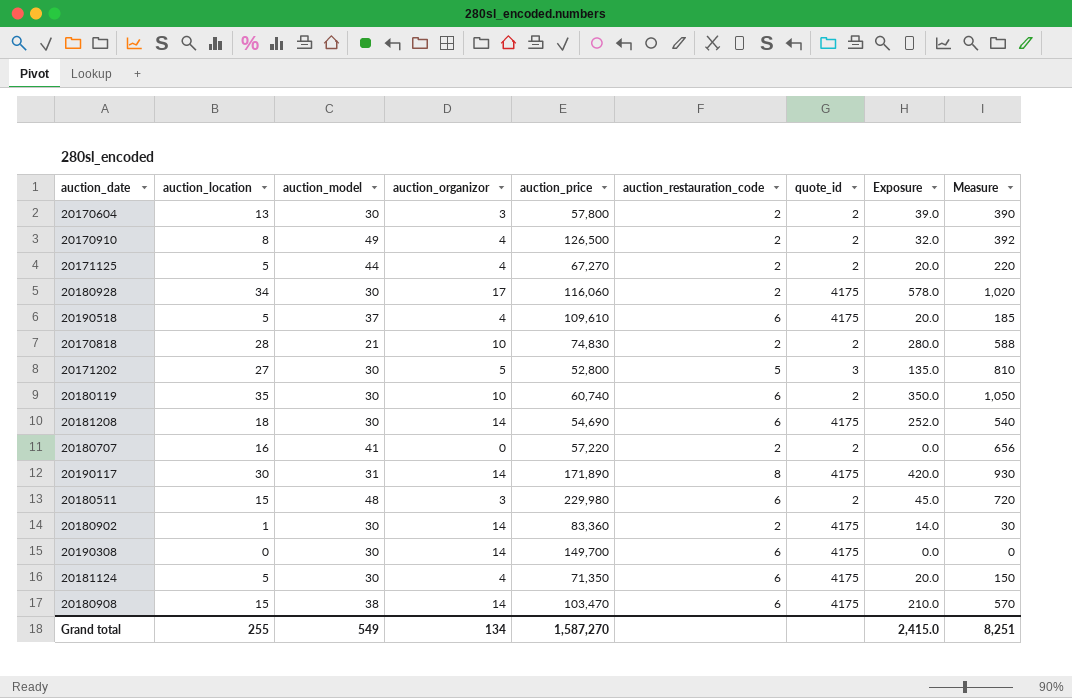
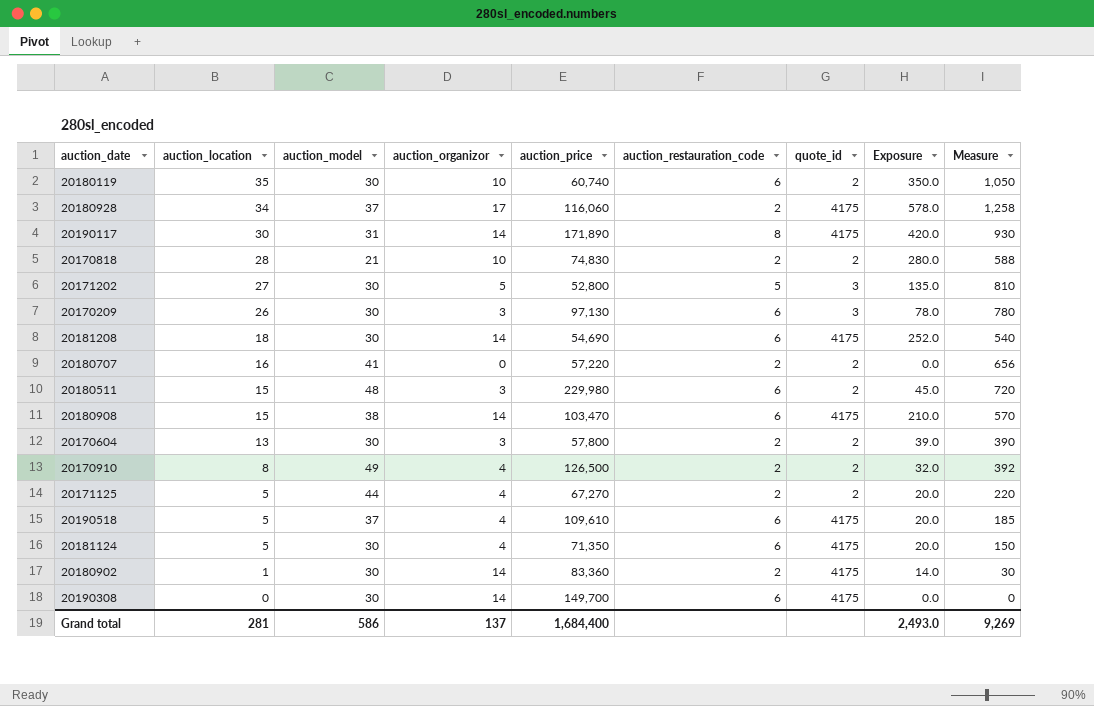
row order: none -> auction_location descending
20180928 | auction_model: 30 -> 37
20180928 | Measure: 1,020 -> 1,258
row 20170209: none -> 26 | 30 | 3 | 97,130 | 6 | 3 | 78.0 | 780
Grand total | auction_location: 255 -> 281
Grand total | auction_model: 549 -> 586
Grand total | auction_organizor: 134 -> 137
Grand total | auction_price: 1,587,270 -> 1,684,400
Grand total | Exposure: 2,415.0 -> 2,493.0
Grand total | Measure: 8,251 -> 9,269

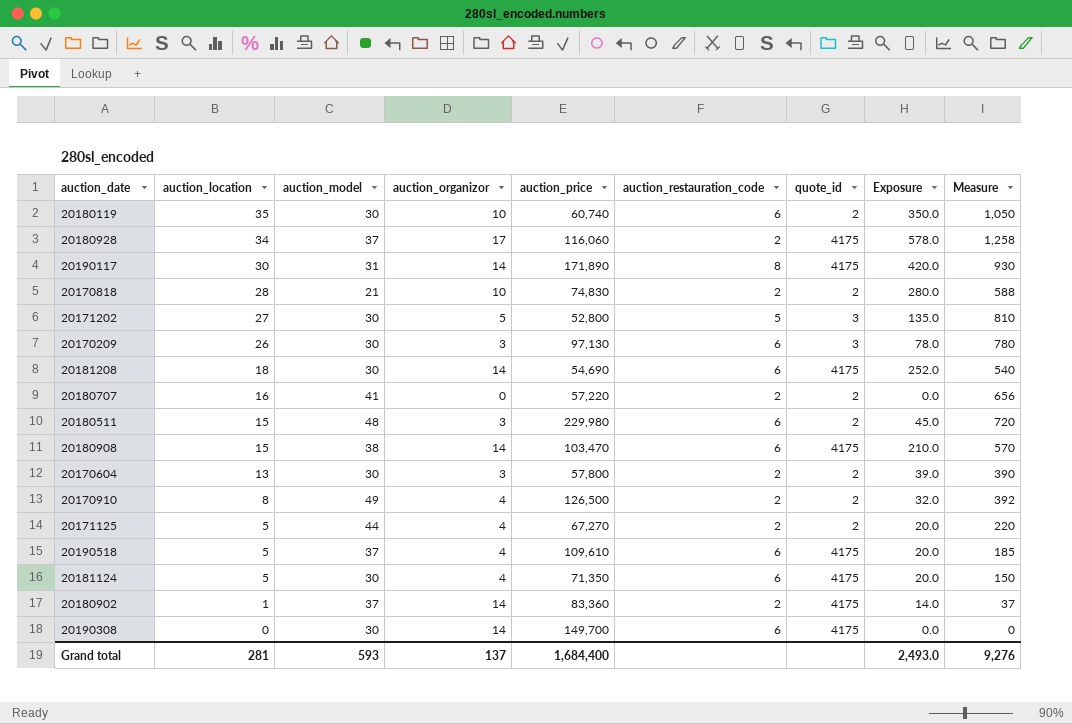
20180902 | auction_model: 30 -> 37
20180902 | Measure: 30 -> 37
Grand total | auction_model: 586 -> 593
Grand total | Measure: 9,269 -> 9,276

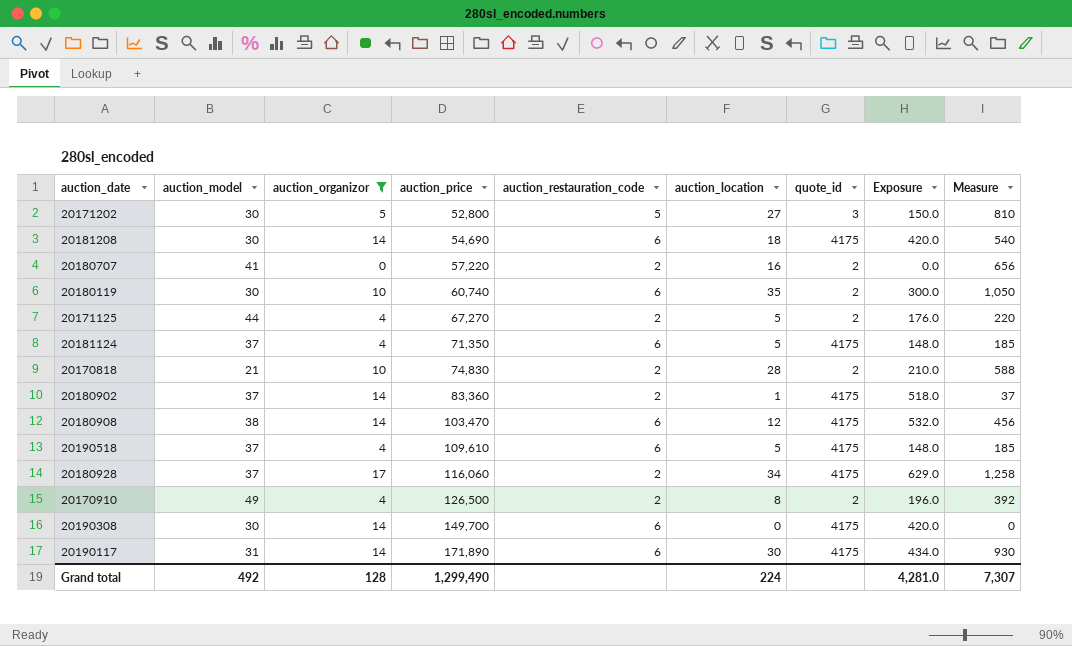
filter: none -> auction_organizor != 3
row order: auction_location descending -> auction_price ascending
column auction_location | position: 2 -> 6
column Exposure | formula: [auction_location] * [auction_organizor] -> [auction_model] * [auction_organizor]
20181124 | auction_model: 30 -> 37
20181124 | Measure: 150 -> 185
20180908 | auction_location: 15 -> 12
20180908 | Measure: 570 -> 456
20190117 | auction_restauration_code: 8 -> 6
Grand total | auction_model: 593 -> 492
Grand total | auction_organizor: 137 -> 128
Grand total | auction_price: 1,684,400 -> 1,299,490
Grand total | auction_location: 281 -> 224
Grand total | Exposure: 2,493.0 -> 4,281.0
Grand total | Measure: 9,276 -> 7,307

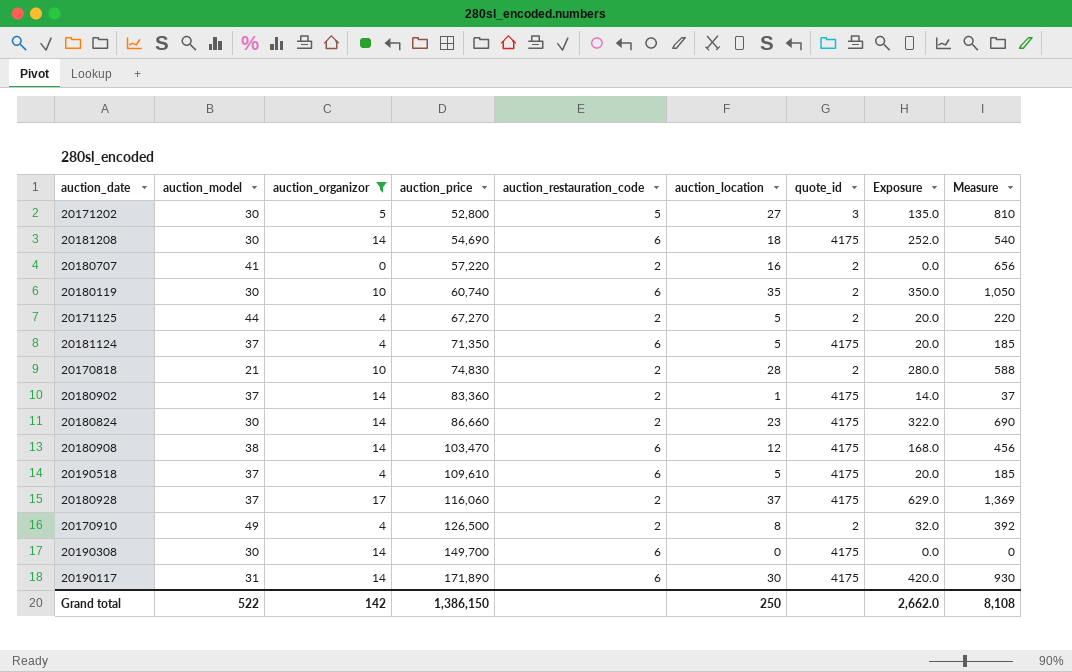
column Exposure | formula: [auction_model] * [auction_organizor] -> [auction_organizor] * [auction_location]
row 20180824: none -> 30 | 14 | 86,660 | 2 | 23 | 4175 | 322.0 | 690
20180928 | auction_location: 34 -> 37
20180928 | Measure: 1,258 -> 1,369
Grand total | auction_model: 492 -> 522
Grand total | auction_organizor: 128 -> 142
Grand total | auction_price: 1,299,490 -> 1,386,150
Grand total | auction_location: 224 -> 250
Grand total | Exposure: 4,281.0 -> 2,662.0
Grand total | Measure: 7,307 -> 8,108

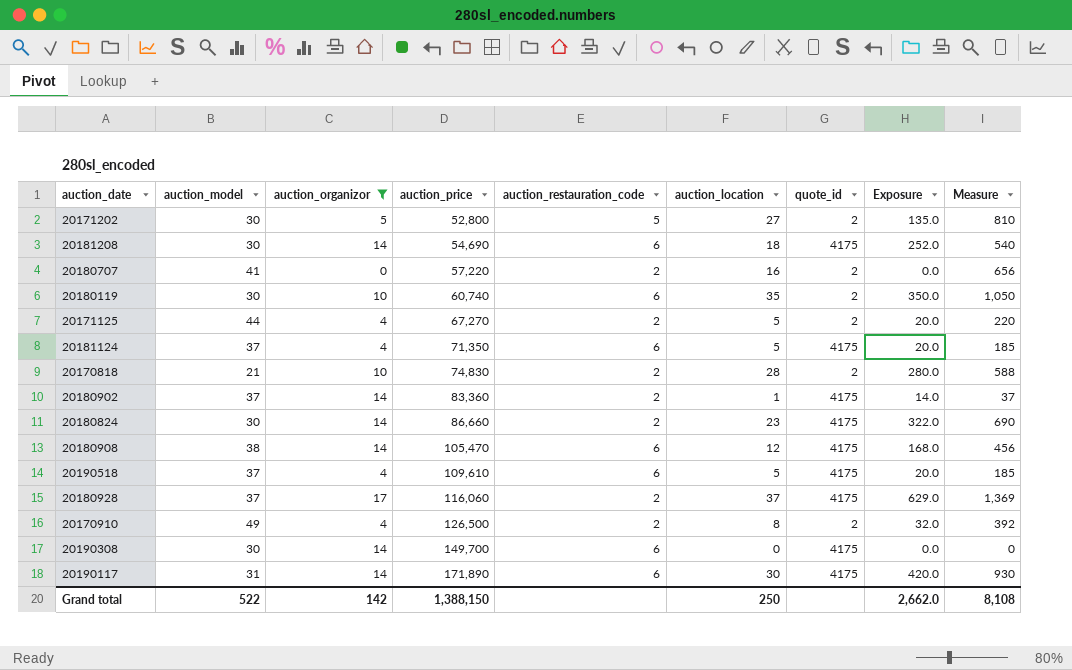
20171202 | quote_id: 3 -> 2
20180908 | auction_price: 103,470 -> 105,470
Grand total | auction_price: 1,386,150 -> 1,388,150

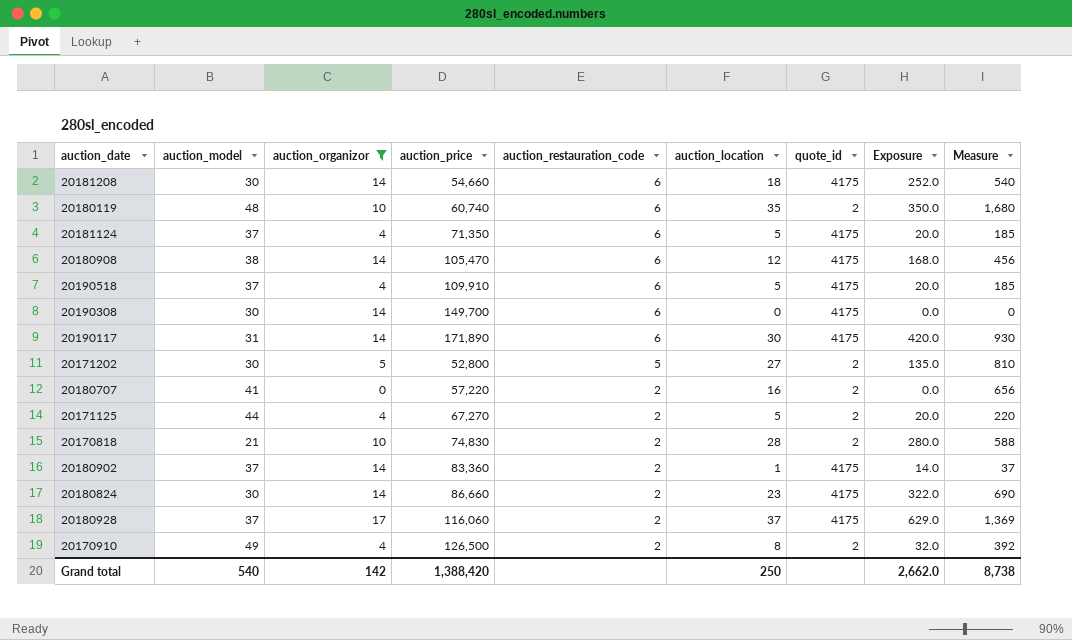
row order: auction_price ascending -> auction_restauration_code descending
20181208 | auction_price: 54,690 -> 54,660
20180119 | auction_model: 30 -> 48
20180119 | Measure: 1,050 -> 1,680
20190518 | auction_price: 109,610 -> 109,910
Grand total | auction_model: 522 -> 540
Grand total | auction_price: 1,388,150 -> 1,388,420
Grand total | Measure: 8,108 -> 8,738

